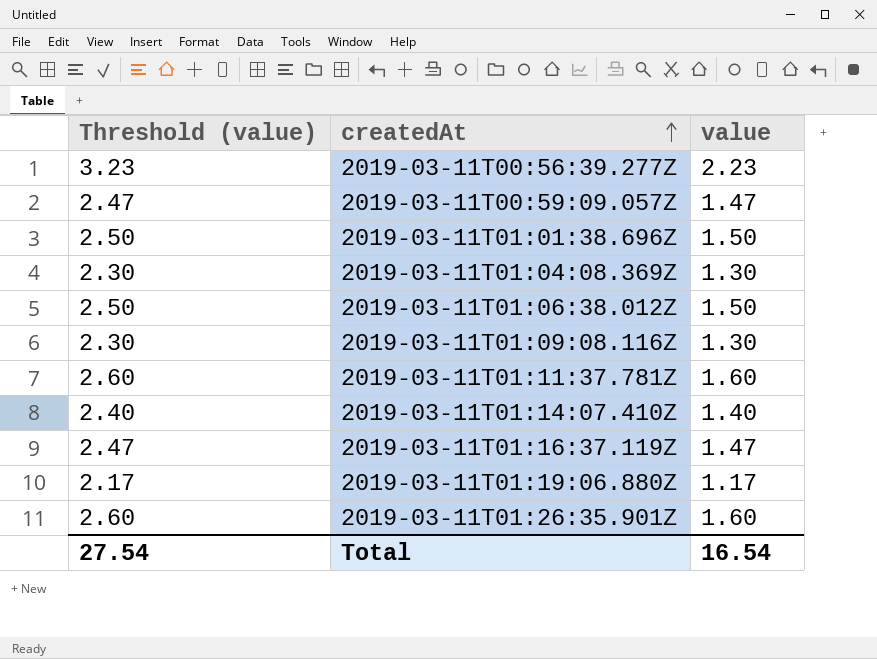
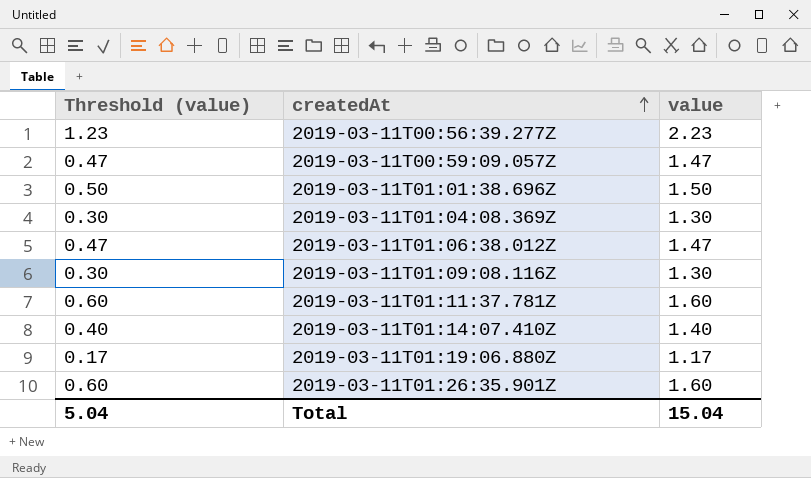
column Threshold (value) | formula: [value] + 1 -> [value] - 1
row 2019-03-11T01:16:37.119Z: 2.47 | 1.47 -> none
2019-03-11T01:06:38.012Z | value: 1.50 -> 1.47
Total | Threshold (value): 27.54 -> 5.04
Total | value: 16.54 -> 15.04

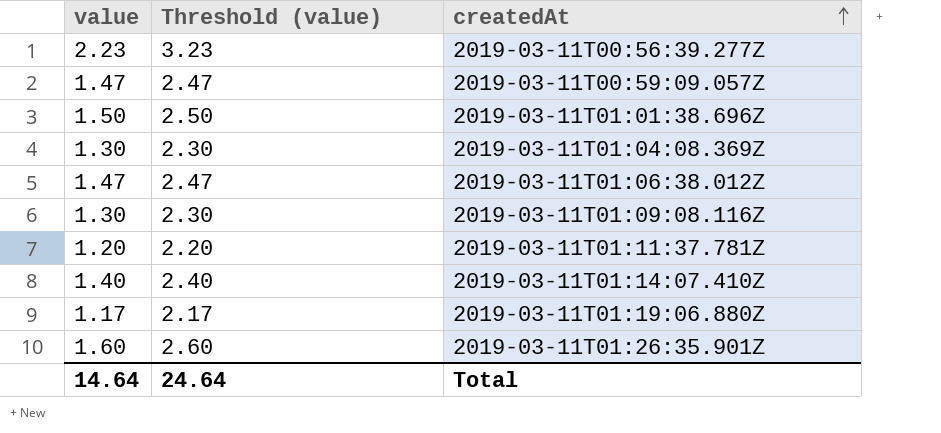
column value | position: 3 -> 1
column Threshold (value) | formula: [value] - 1 -> [value] + 1
2019-03-11T01:11:37.781Z | value: 1.60 -> 1.20
Total | value: 15.04 -> 14.64
Total | Threshold (value): 5.04 -> 24.64

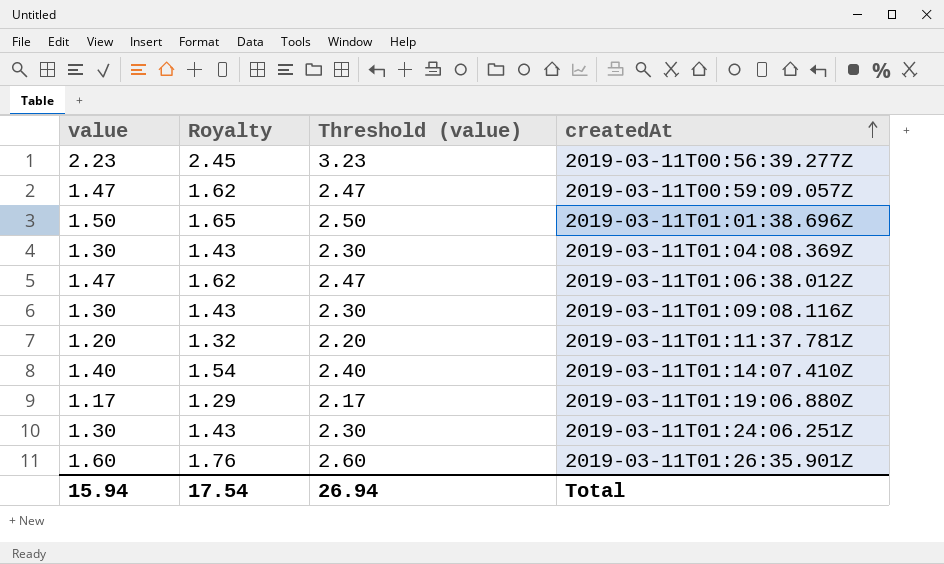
column Royalty | formula: none -> [value] * 1.1
row 2019-03-11T01:24:06.251Z: none -> 1.30 | 1.43 | 2.30
Total | value: 14.64 -> 15.94
Total | Threshold (value): 24.64 -> 26.94

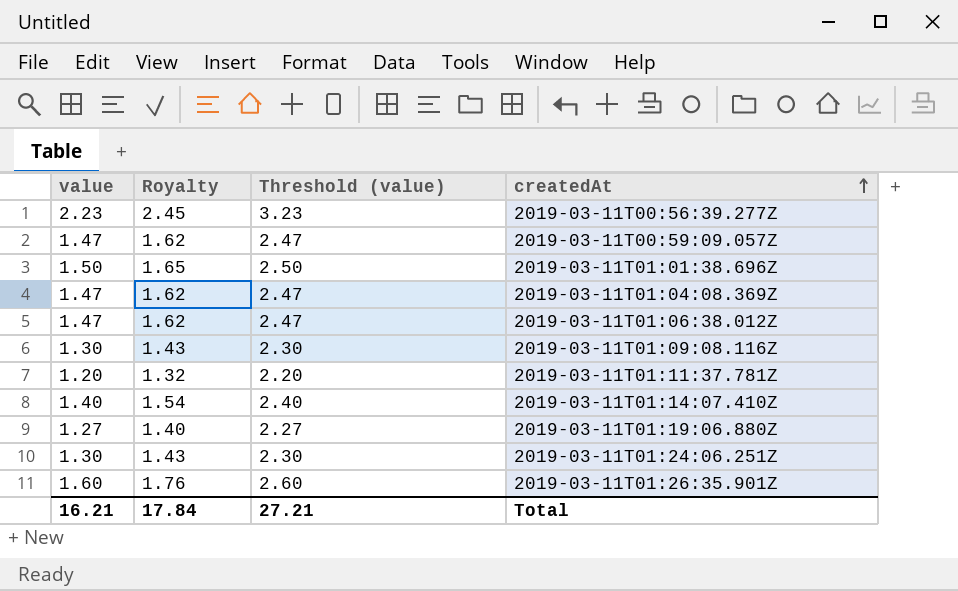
2019-03-11T01:04:08.369Z | value: 1.30 -> 1.47
2019-03-11T01:04:08.369Z | Royalty: 1.43 -> 1.62
2019-03-11T01:04:08.369Z | Threshold (value): 2.30 -> 2.47
2019-03-11T01:19:06.880Z | value: 1.17 -> 1.27
2019-03-11T01:19:06.880Z | Royalty: 1.29 -> 1.40
2019-03-11T01:19:06.880Z | Threshold (value): 2.17 -> 2.27
Total | value: 15.94 -> 16.21
Total | Royalty: 17.54 -> 17.84
Total | Threshold (value): 26.94 -> 27.21

